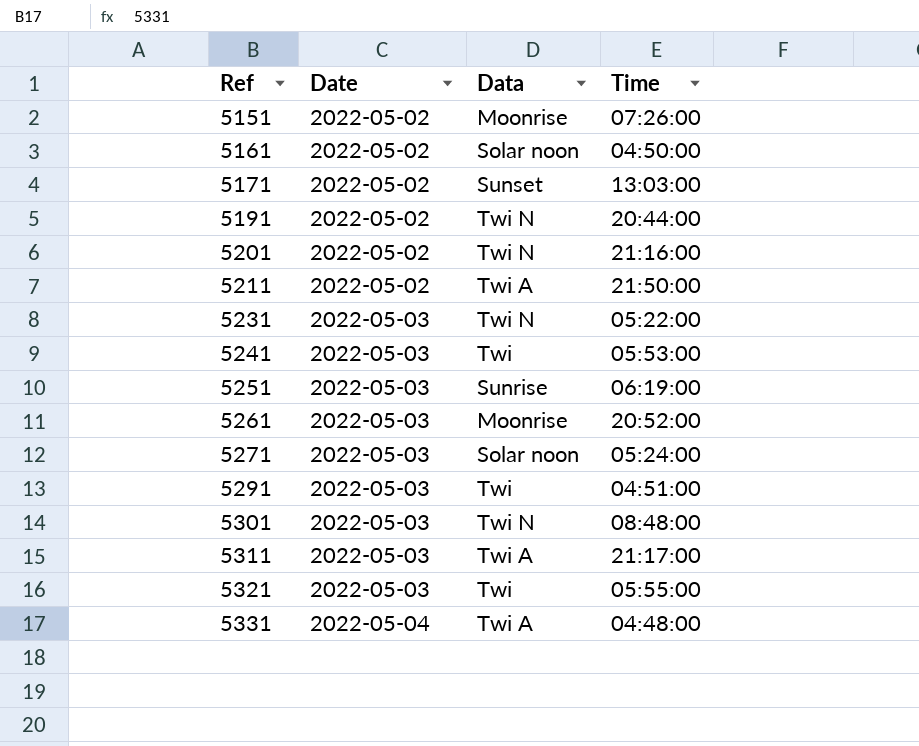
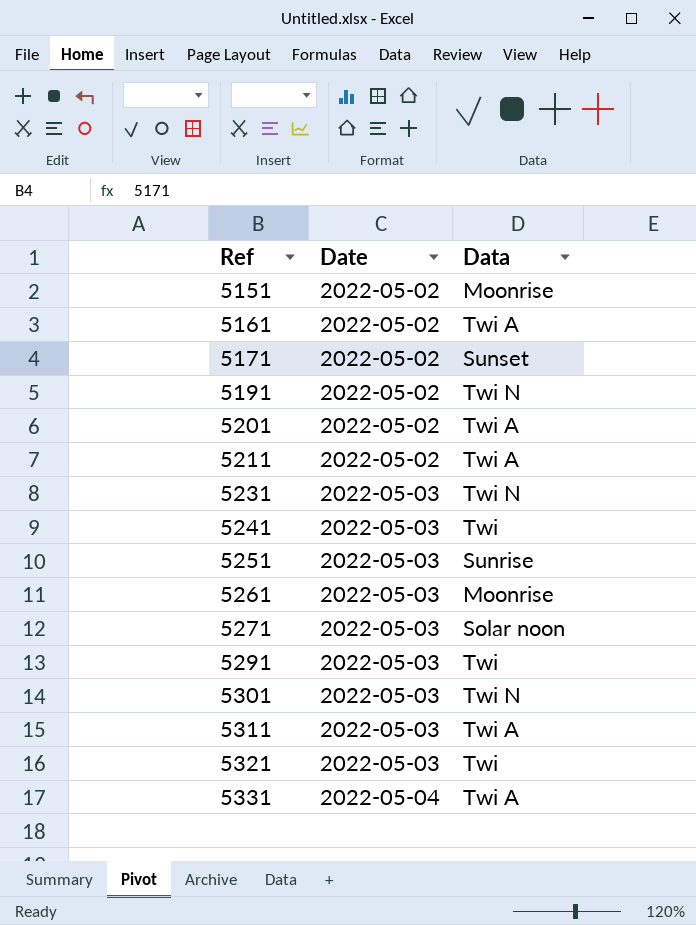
column Time | position: 4 -> none
5161 | Data: Solar noon -> Twi A
5201 | Data: Twi N -> Twi A

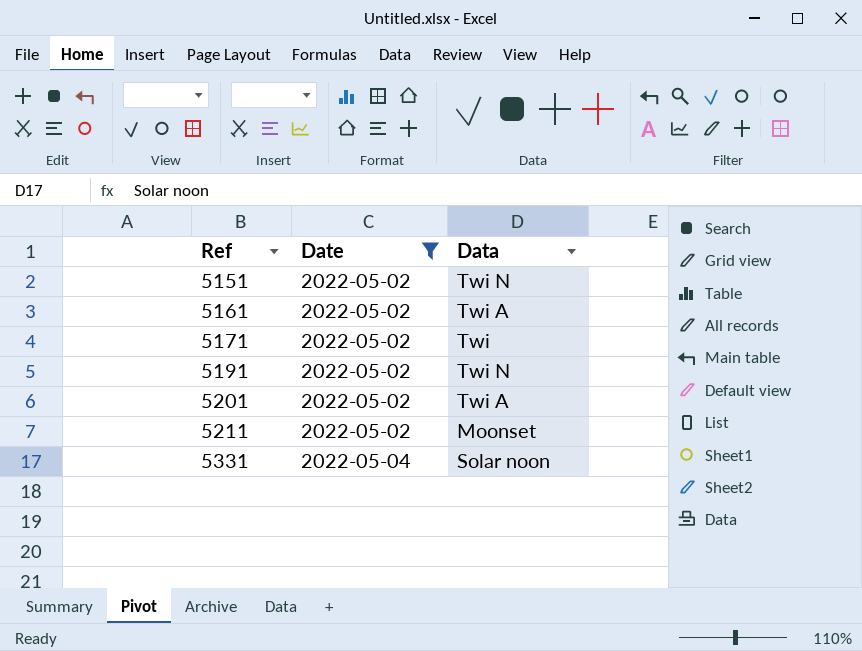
filter: none -> Date != 2022-05-03
5151 | Data: Moonrise -> Twi N
5171 | Data: Sunset -> Twi
5211 | Data: Twi A -> Moonset
5331 | Data: Twi A -> Solar noon

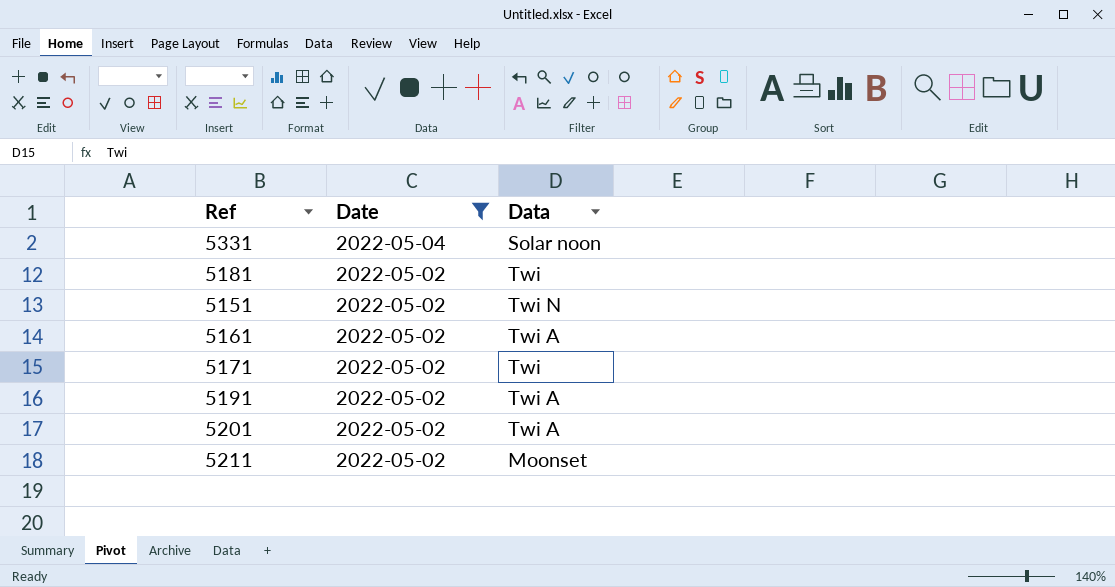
row order: Ref ascending -> Date descending
row 5181: none -> 2022-05-02 | Twi
5191 | Data: Twi N -> Twi A

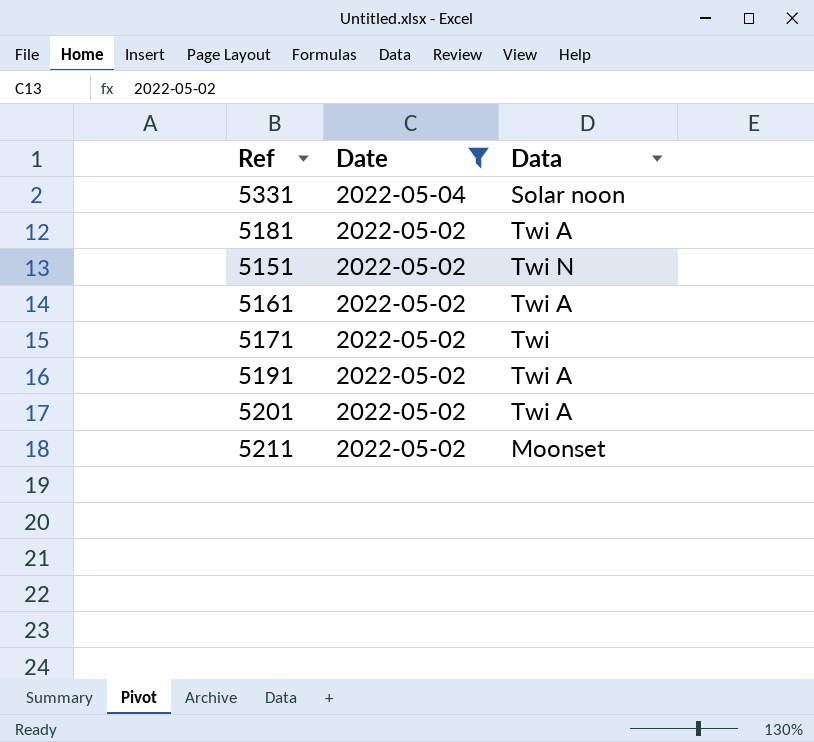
5181 | Data: Twi -> Twi A

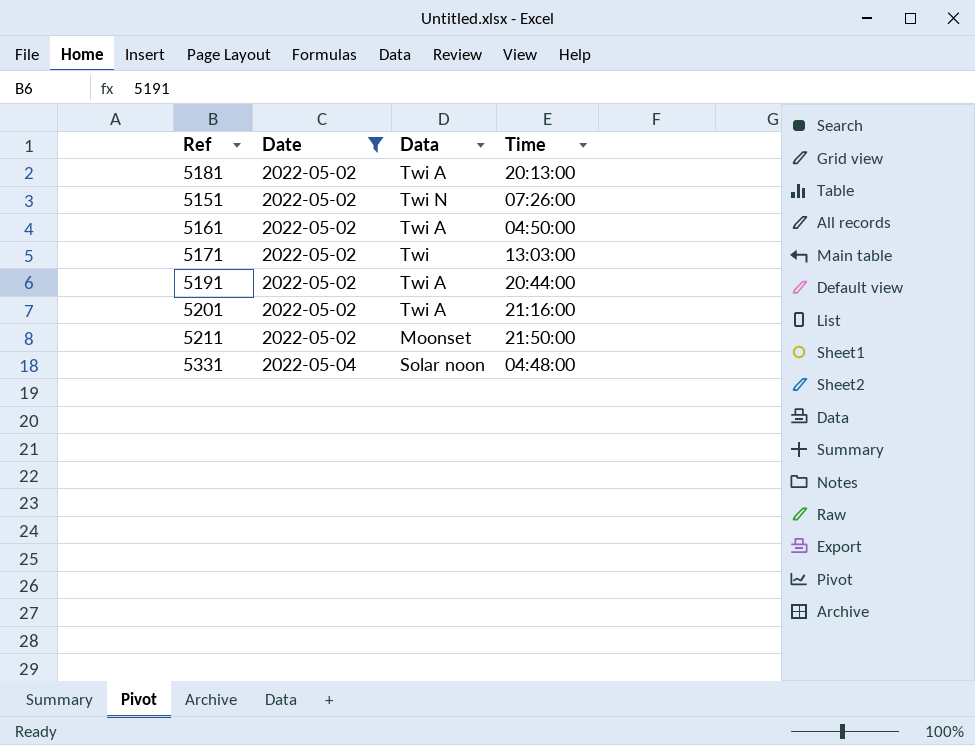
row order: Date descending -> Date ascending
column Time | position: none -> 4

